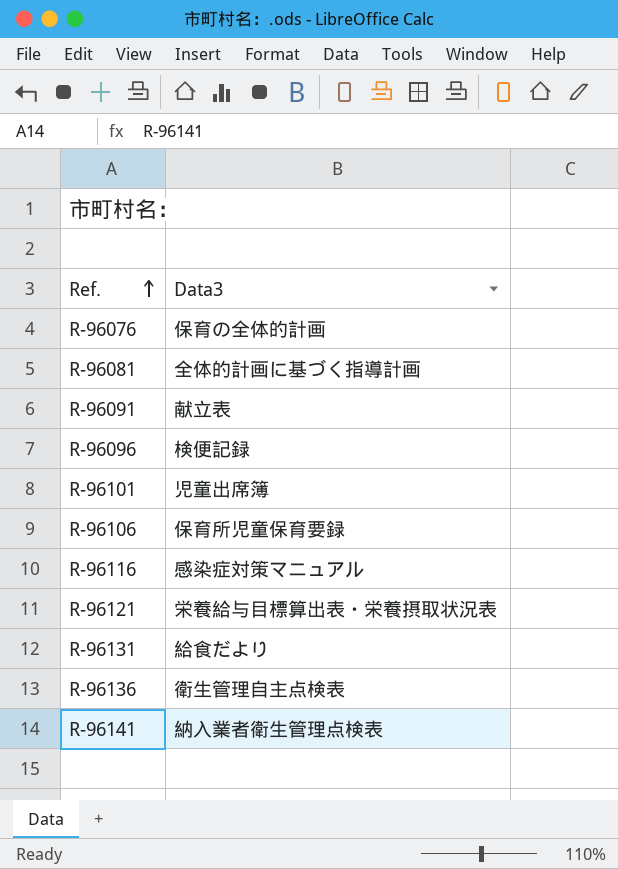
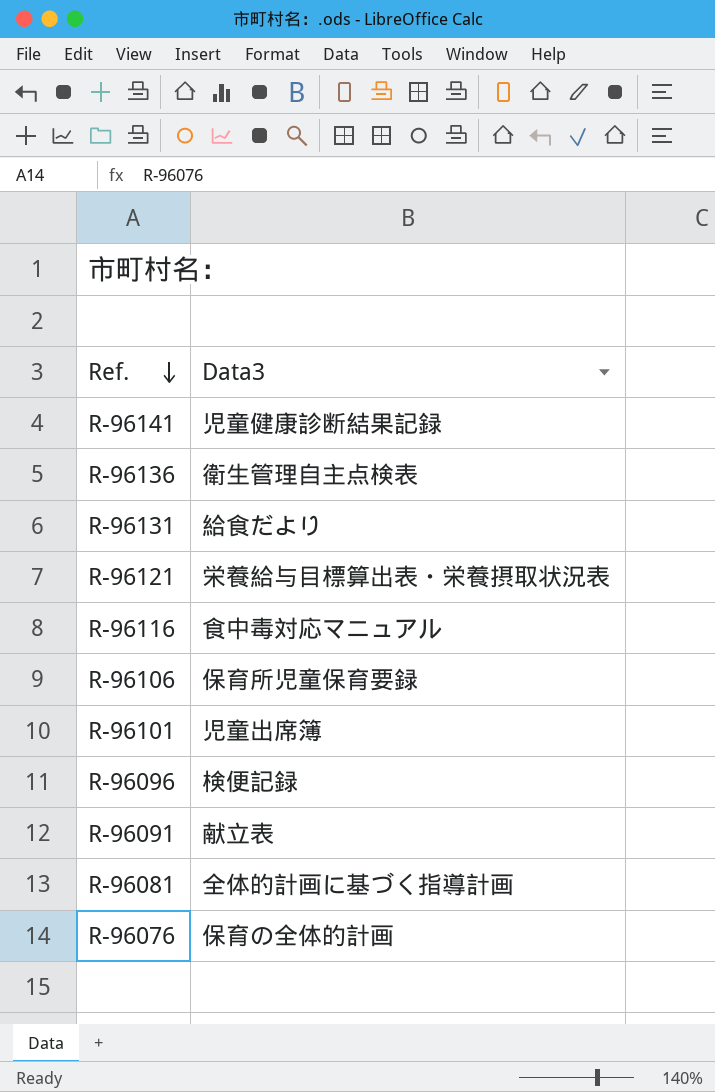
row order: Ref. ascending -> Ref. descending
R-96141 | Data3: 納入業者衛生管理点検表 -> 児童健康診断結果記録
R-96116 | Data3: 感染症対策マニュアル -> 食中毒対応マニュアル

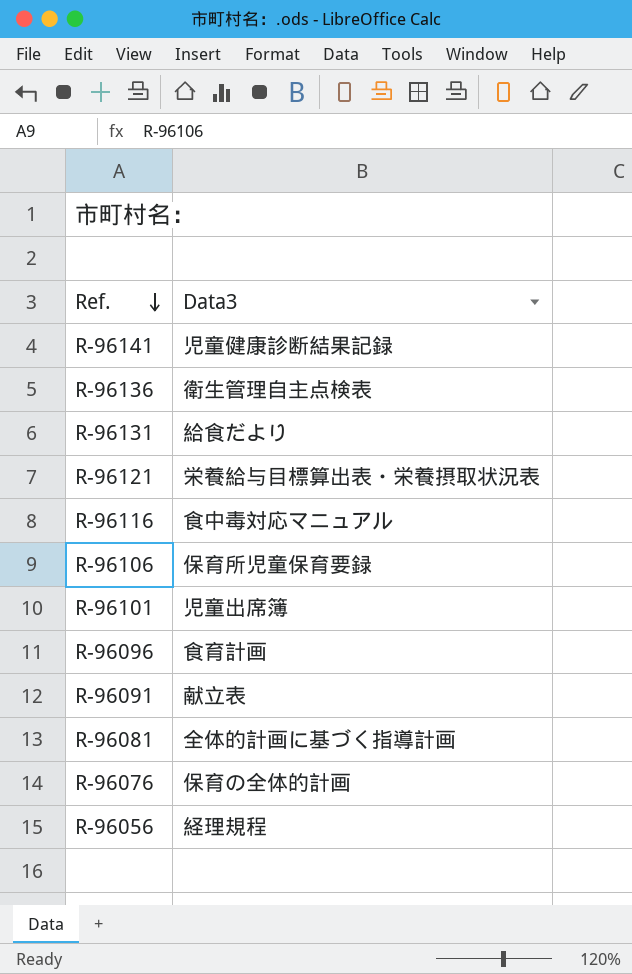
R-96096 | Data3: 検便記録 -> 食育計画
row R-96056: none -> 経理規程

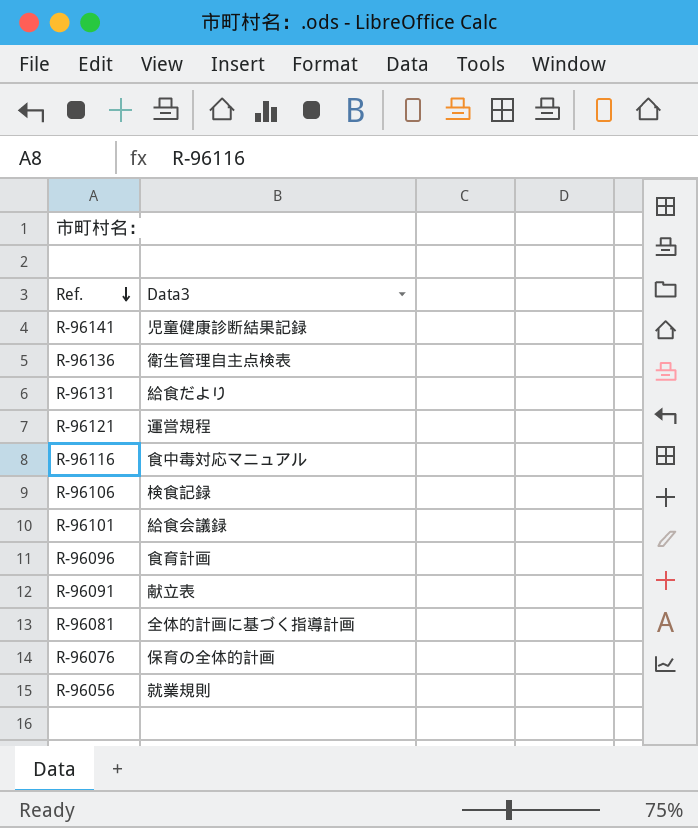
R-96121 | Data3: 栄養給与目標算出表・栄養摂取状況表 -> 運営規程
R-96106 | Data3: 保育所児童保育要録 -> 検食記録
R-96101 | Data3: 児童出席簿 -> 給食会議録
R-96056 | Data3: 経理規程 -> 就業規則

